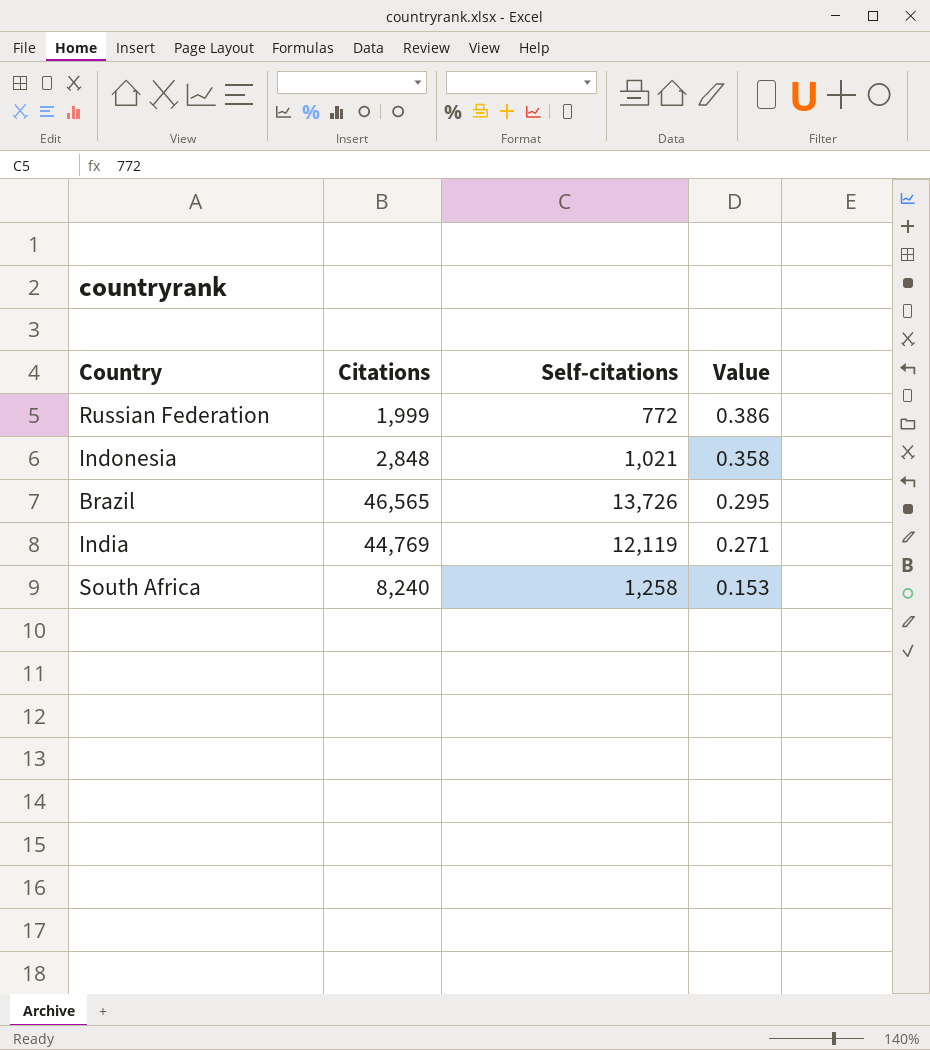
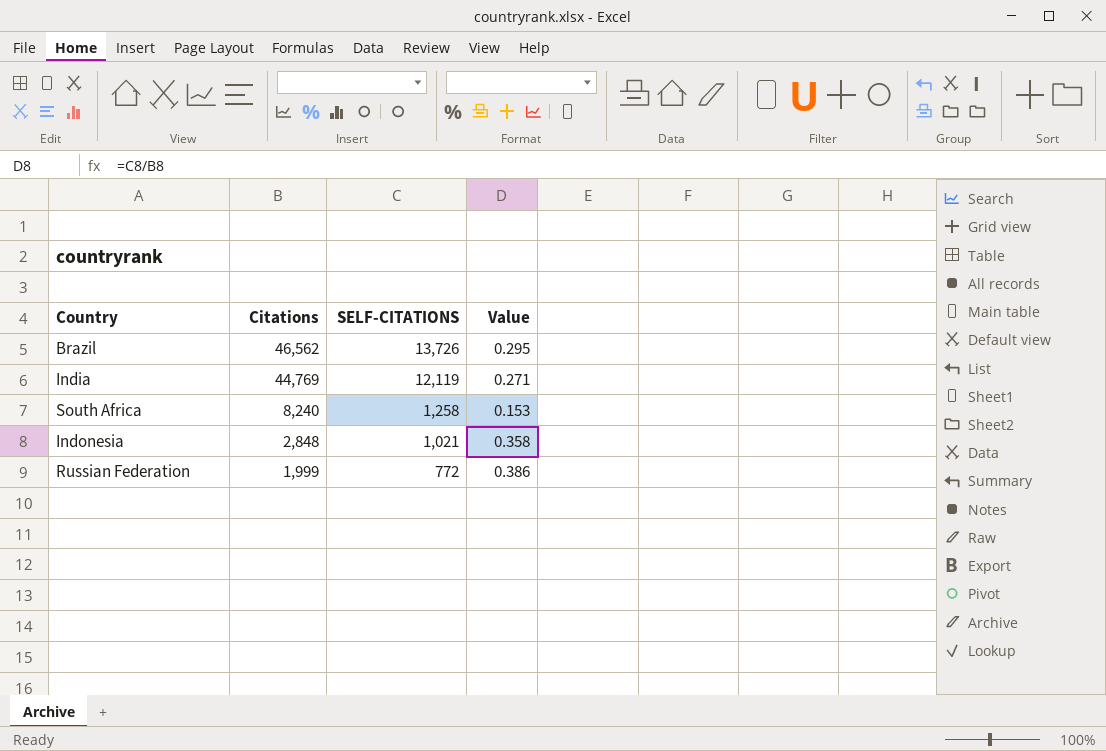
row order: Value descending -> Citations descending
column name: Self-citations -> SELF-CITATIONS
Brazil | Citations: 46,565 -> 46,562

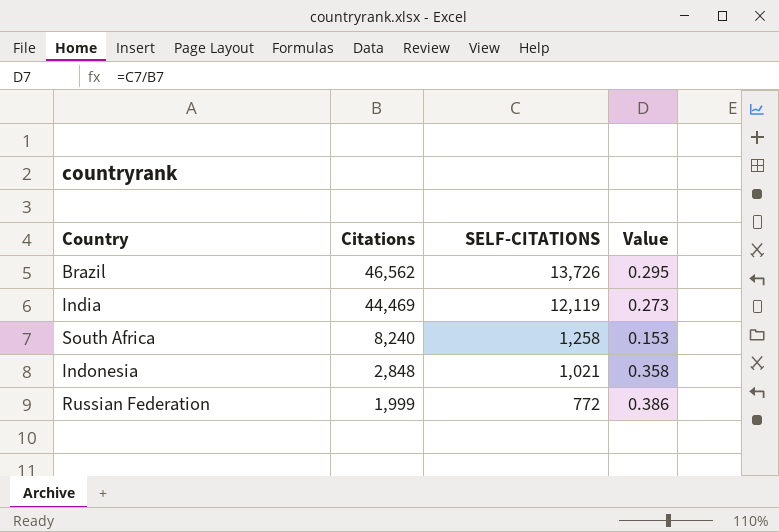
India | Citations: 44,769 -> 44,469
India | Value: 0.271 -> 0.273

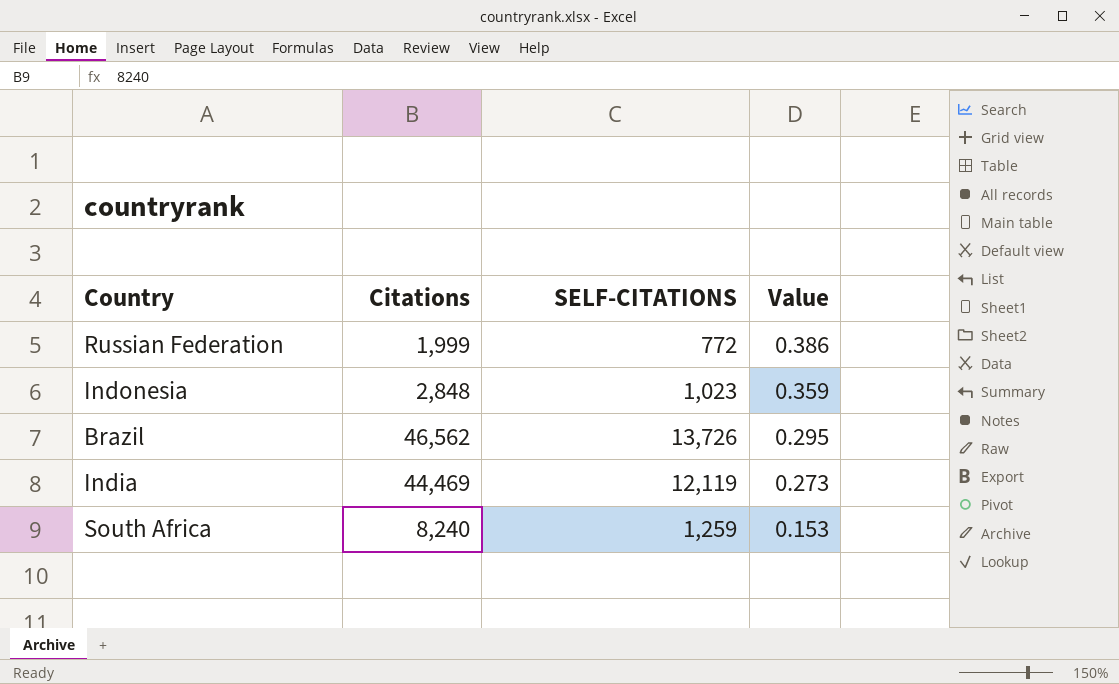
row order: Citations descending -> Value descending
Indonesia | SELF-CITATIONS: 1,021 -> 1,023
Indonesia | Value: 0.358 -> 0.359
South Africa | SELF-CITATIONS: 1,258 -> 1,259

